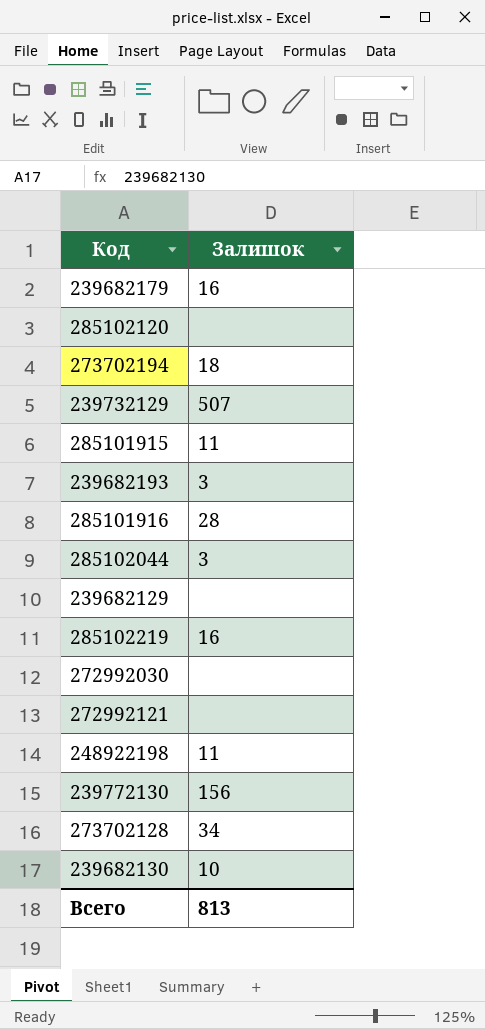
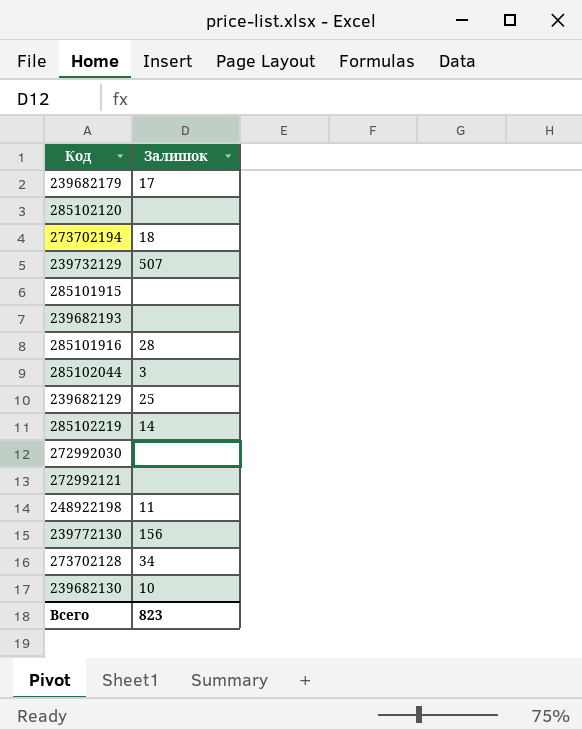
239682179 | Залишок: 16 -> 17
285101915 | Залишок: 11 -> none
239682193 | Залишок: 3 -> none
239682129 | Залишок: none -> 25
285102219 | Залишок: 16 -> 14
Всего | Залишок: 813 -> 823

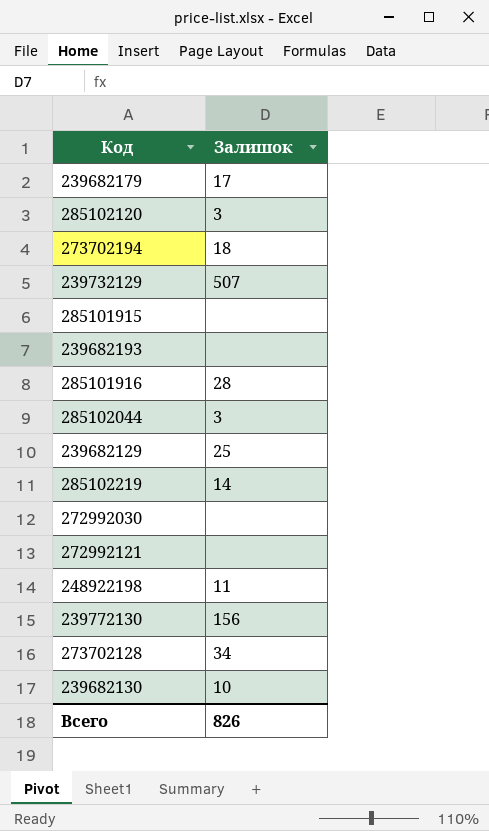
285102120 | Залишок: none -> 3
Всего | Залишок: 823 -> 826

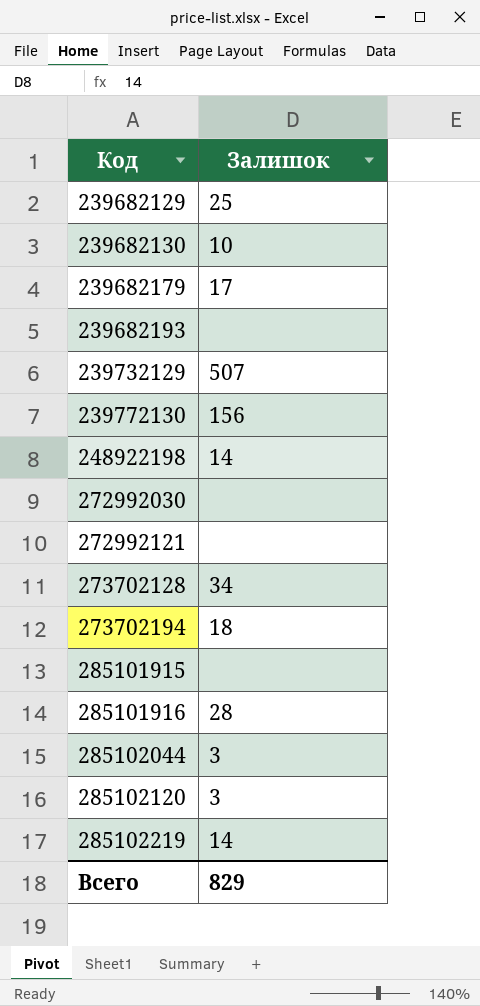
row order: none -> Код ascending
248922198 | Залишок: 11 -> 14
Всего | Залишок: 826 -> 829

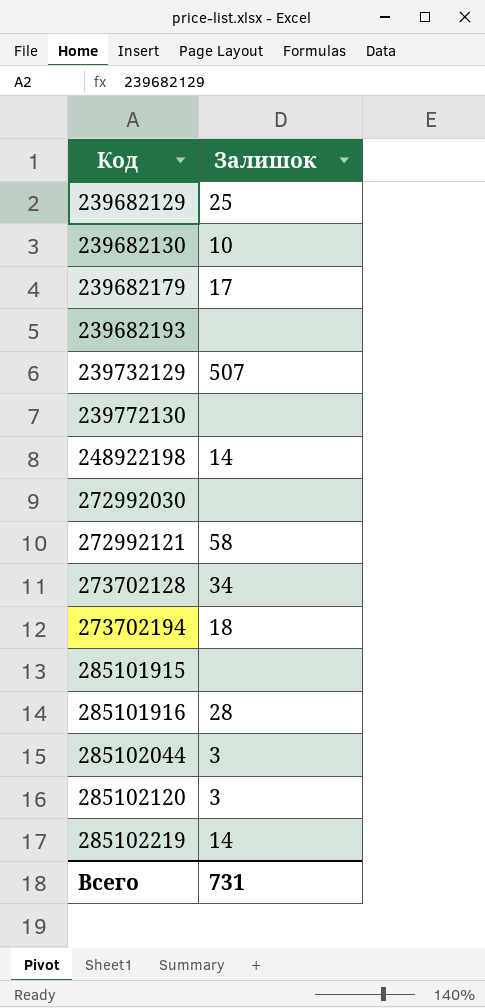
239772130 | Залишок: 156 -> none
272992121 | Залишок: none -> 58
Всего | Залишок: 829 -> 731

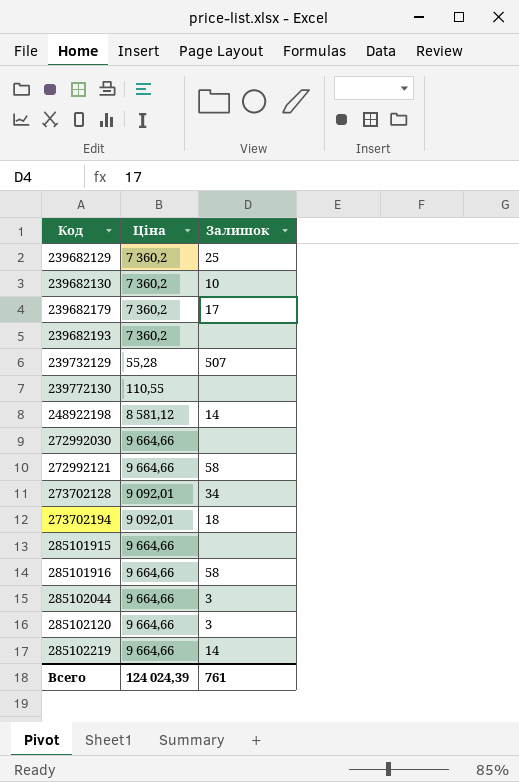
column Ціна | position: none -> 2
285101916 | Залишок: 28 -> 58
Всего | Залишок: 731 -> 761

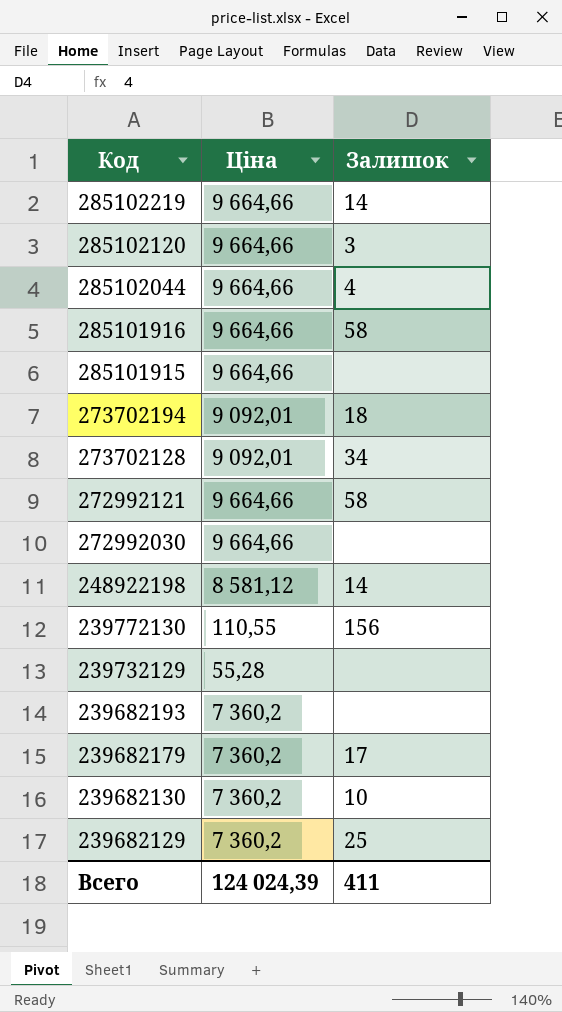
row order: Код ascending -> Код descending
285102044 | Залишок: 3 -> 4
239772130 | Залишок: none -> 156
239732129 | Залишок: 507 -> none
Всего | Залишок: 761 -> 411

